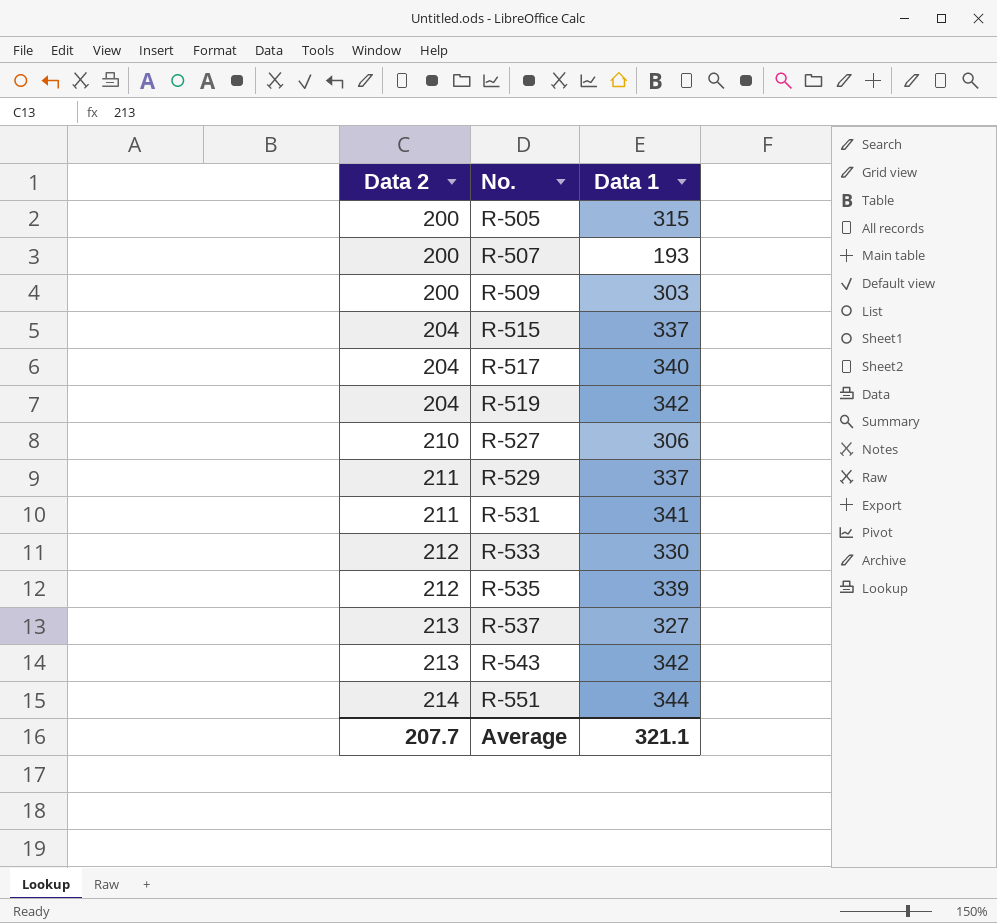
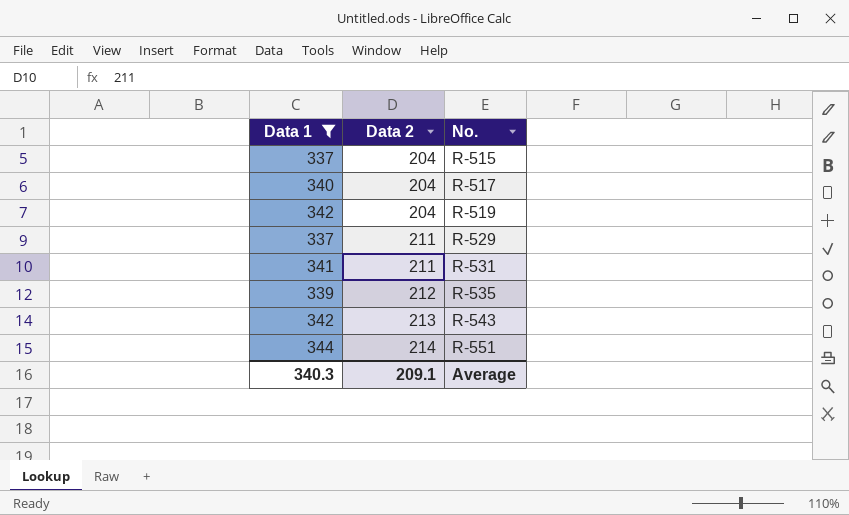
filter: none -> Data 1 >= 337
column Data 1 | position: 3 -> 1
Average | Data 1: 321.1 -> 340.3
Average | Data 2: 207.7 -> 209.1

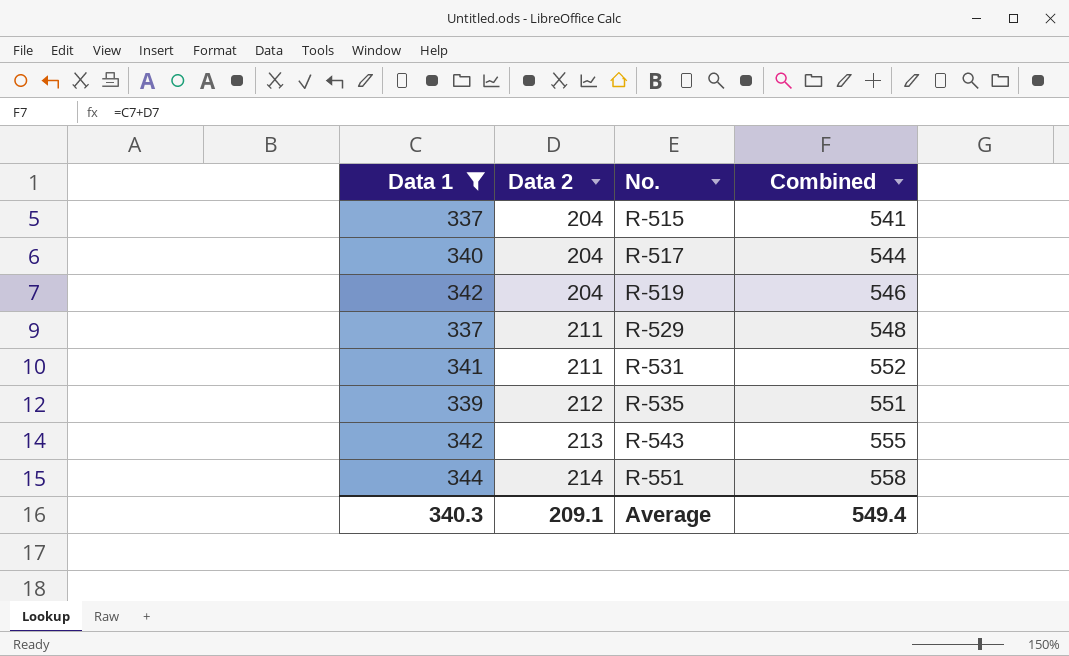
column Combined | formula: none -> [Data 1] + [Data 2]

